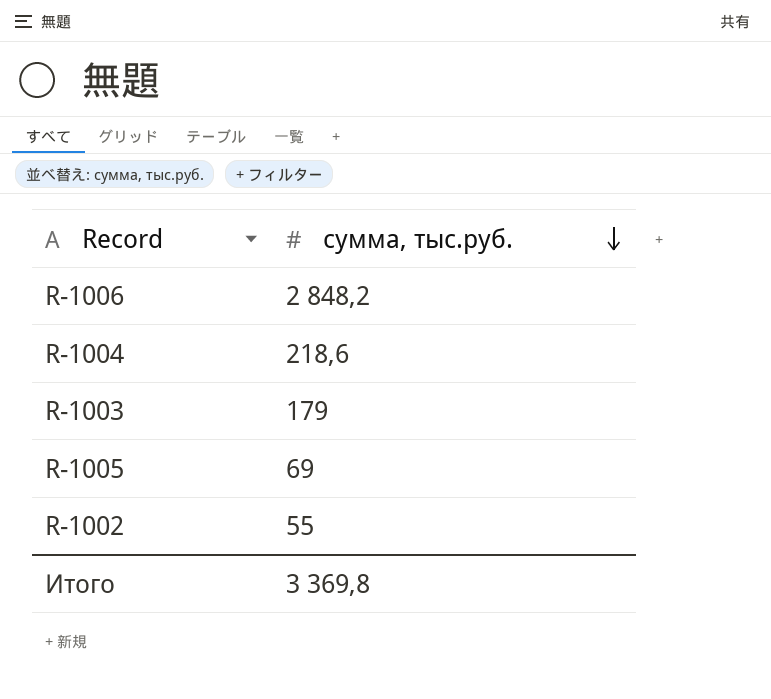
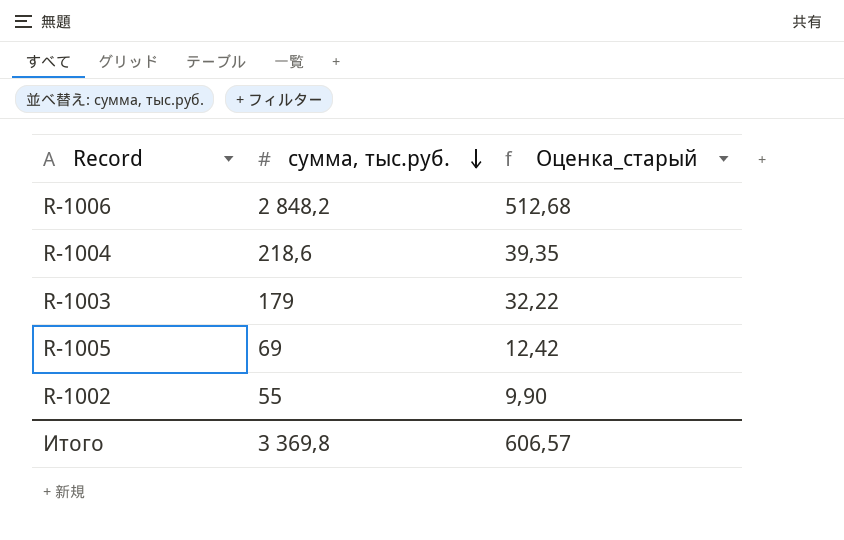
column Оценка_старый | formula: none -> [сумма, тыс.руб.] * 0,18

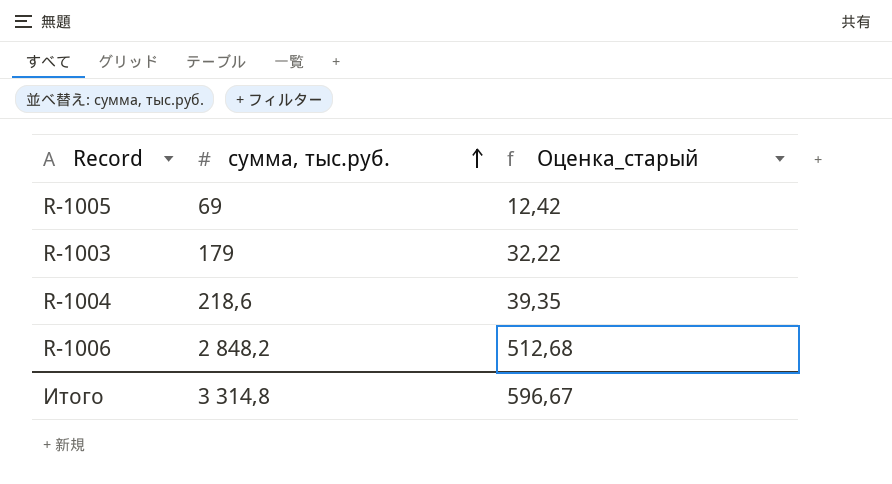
row order: сумма, тыс.руб. descending -> сумма, тыс.руб. ascending
row R-1002: 55 | 9,90 -> none
Итого | сумма, тыс.руб.: 3 369,8 -> 3 314,8
Итого | Оценка_старый: 606,57 -> 596,67

